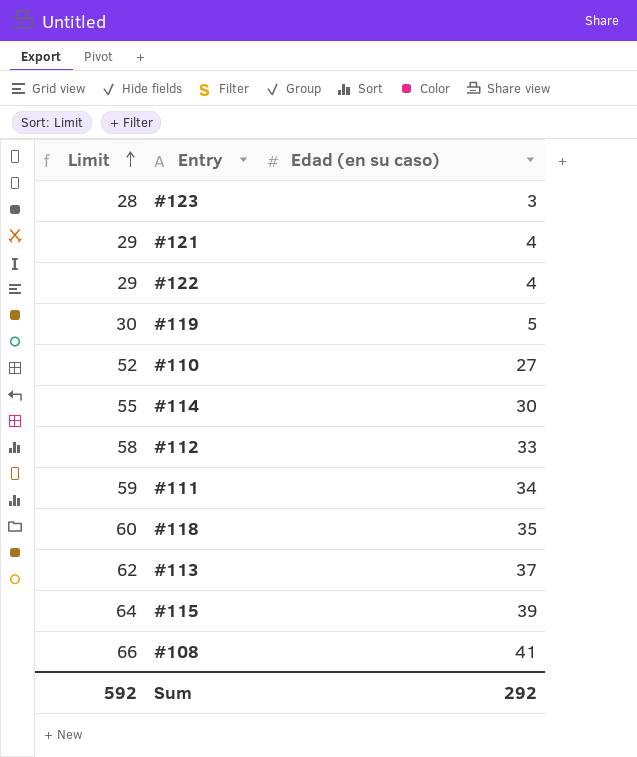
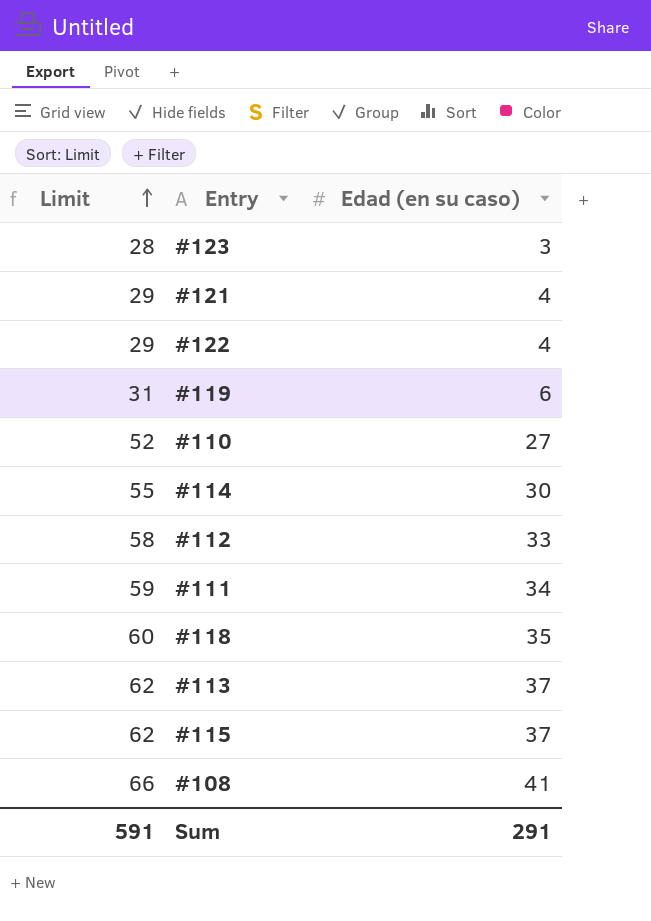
#119 | Limit: 30 -> 31
#119 | Edad (en su caso): 5 -> 6
#115 | Limit: 64 -> 62
#115 | Edad (en su caso): 39 -> 37
Sum | Limit: 592 -> 591
Sum | Edad (en su caso): 292 -> 291

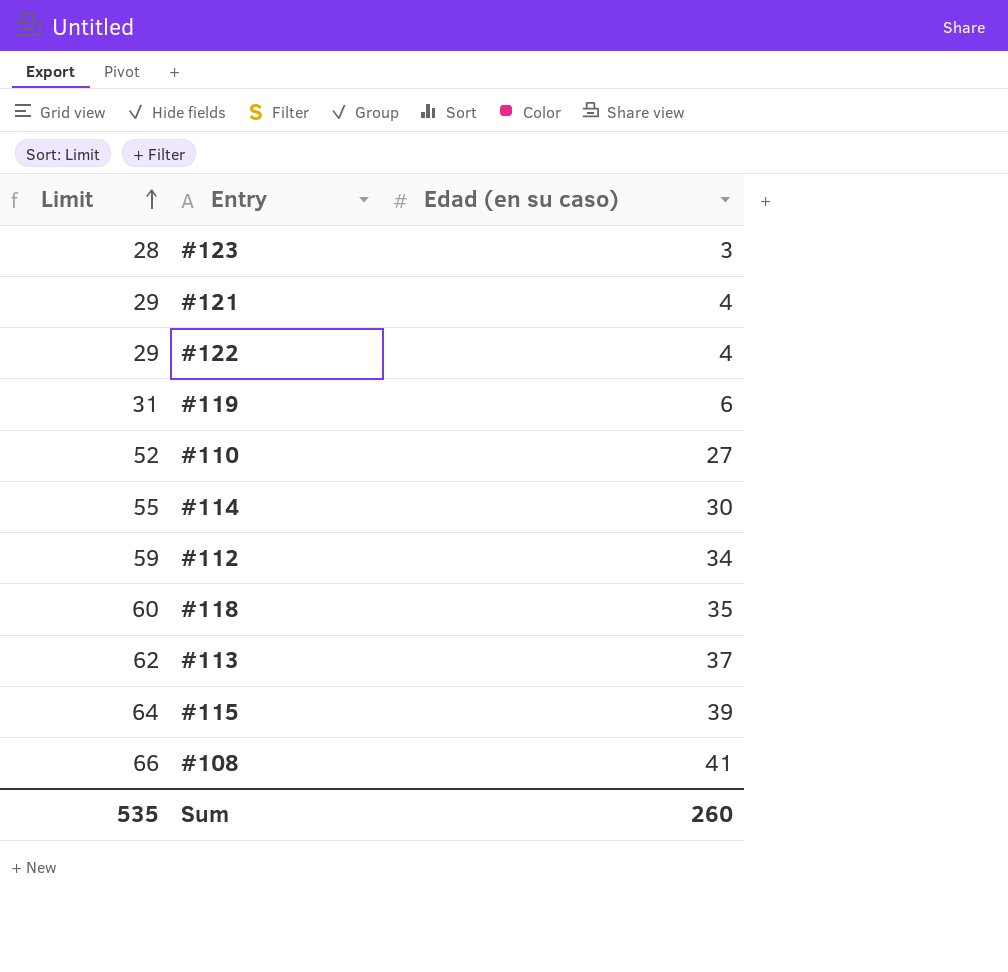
row #111: 59 | 34 -> none
#112 | Limit: 58 -> 59
#112 | Edad (en su caso): 33 -> 34
#115 | Limit: 62 -> 64
#115 | Edad (en su caso): 37 -> 39
Sum | Limit: 591 -> 535
Sum | Edad (en su caso): 291 -> 260

